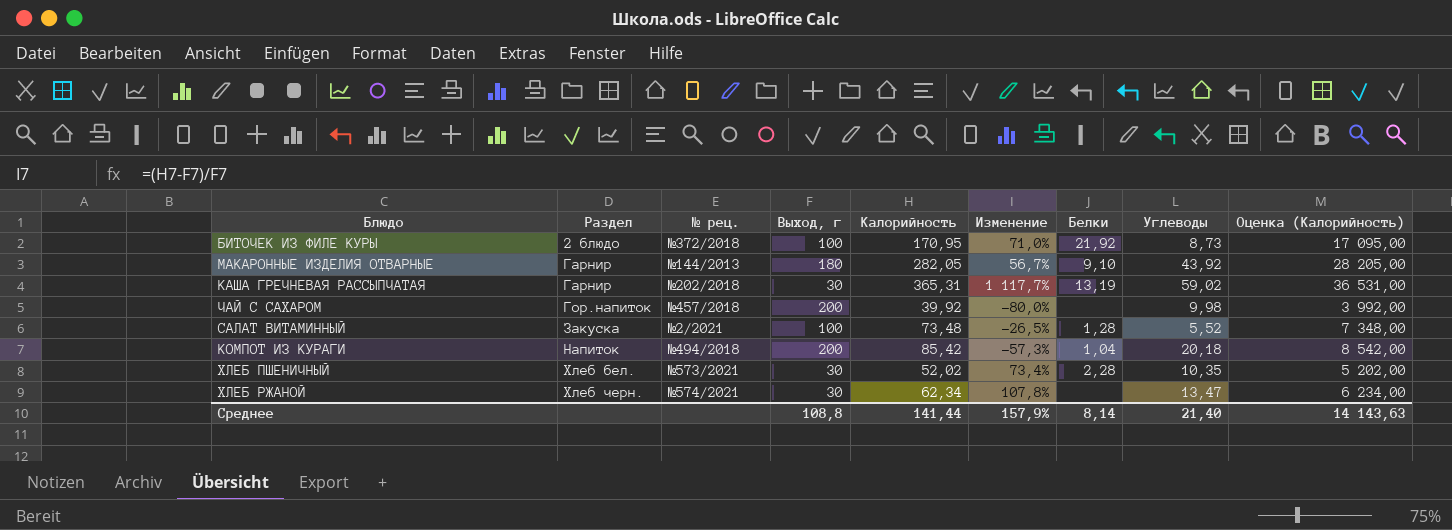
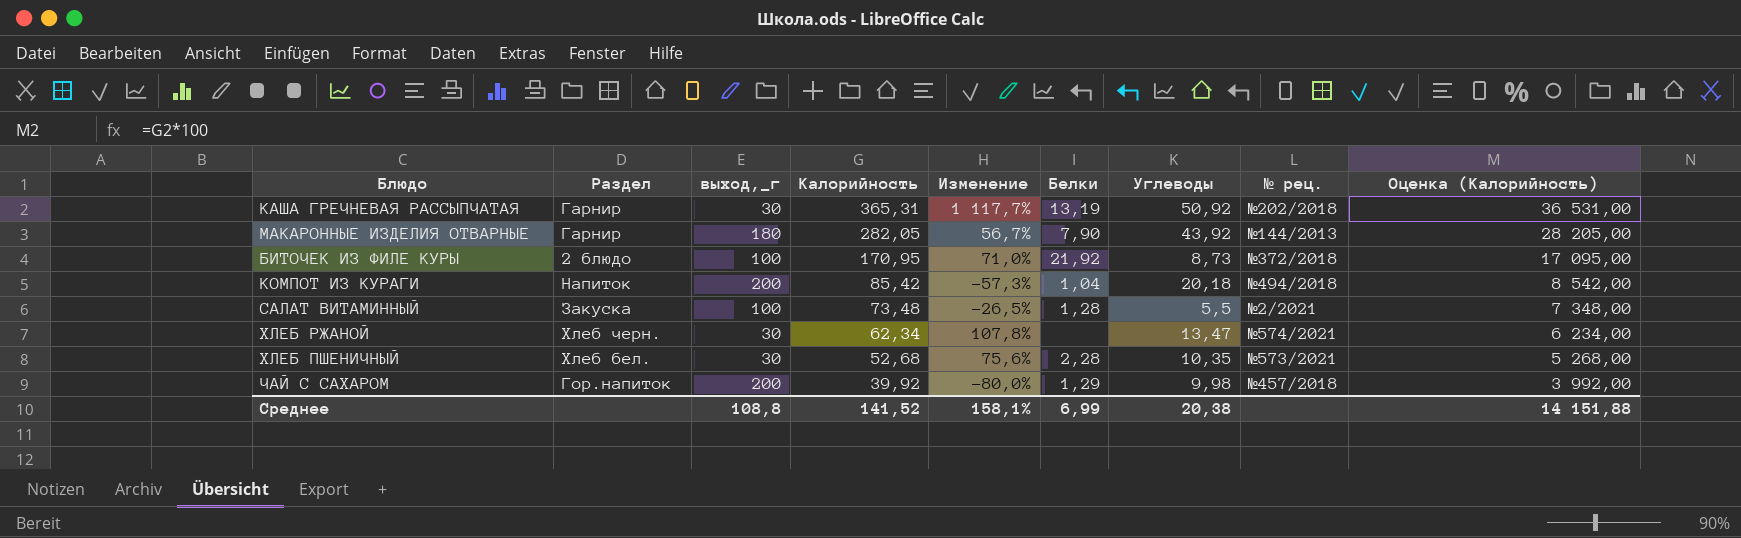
row order: Раздел ascending -> Калорийность descending
column name: Выход, г -> выход,_г
column № рец. | position: 3 -> 8
КАША ГРЕЧНЕВАЯ РАССЫПЧАТАЯ | Углеводы: 59,02 -> 50,92
МАКАРОННЫЕ ИЗДЕЛИЯ ОТВАРНЫЕ | Белки: 9,10 -> 7,90
САЛАТ ВИТАМИННЫЙ | Углеводы: 5,52 -> 5,5
ХЛЕБ ПШЕНИЧНЫЙ | Калорийность: 52,02 -> 52,68
ХЛЕБ ПШЕНИЧНЫЙ | Изменение: 73,4% -> 75,6%
ХЛЕБ ПШЕНИЧНЫЙ | Оценка (Калорийность): 5 202,00 -> 5 268,00
ЧАЙ С САХАРОМ | Белки: none -> 1,29
Среднее | Калорийность: 141,44 -> 141,52
Среднее | Изменение: 157,9% -> 158,1%
Среднее | Белки: 8,14 -> 6,99
Среднее | Углеводы: 21,40 -> 20,38
Среднее | Оценка (Калорийность): 14 143,63 -> 14 151,88

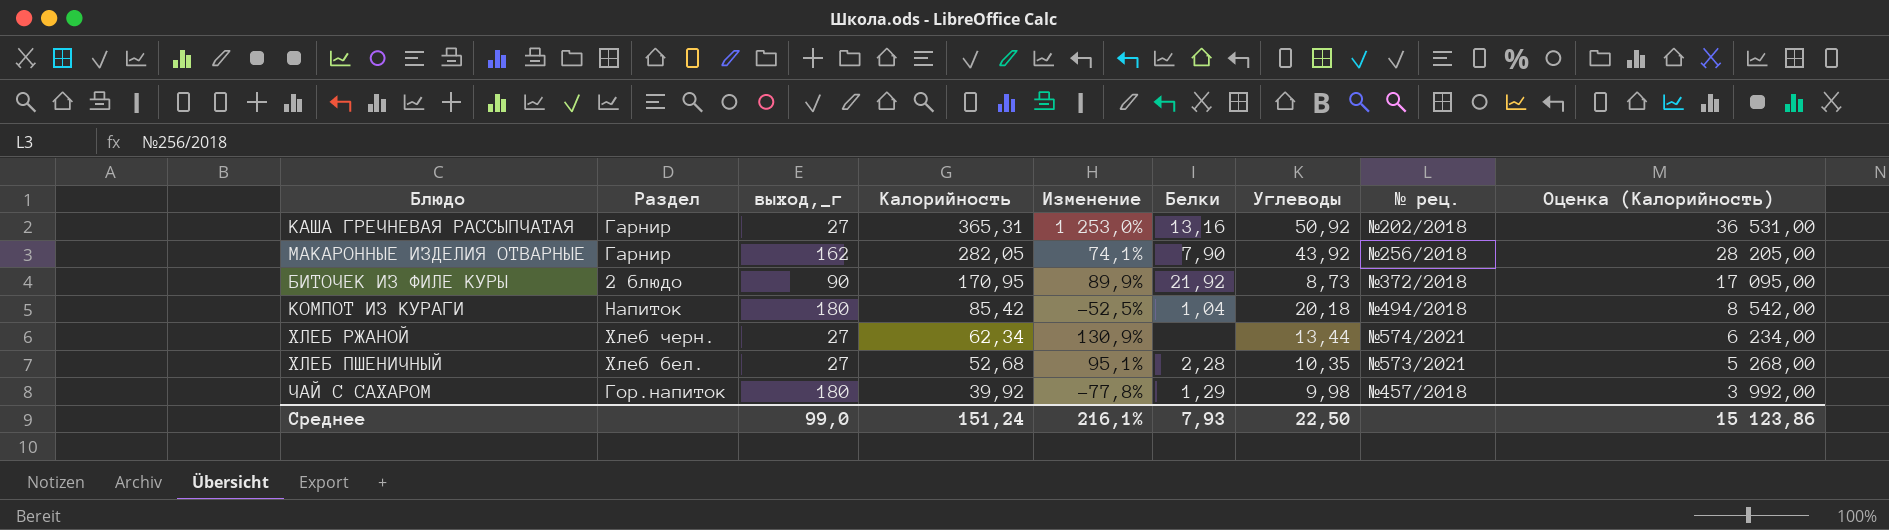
row САЛАТ ВИТАМИННЫЙ: Закуска | 100 | 73,48 | -26,5% | 1,28 | 5,5 | №2/2021 | 7 348,00 -> none
КАША ГРЕЧНЕВАЯ РАССЫПЧАТАЯ | выход,_г: 30 -> 27
КАША ГРЕЧНЕВАЯ РАССЫПЧАТАЯ | Изменение: 1 117,7% -> 1 253,0%
КАША ГРЕЧНЕВАЯ РАССЫПЧАТАЯ | Белки: 13,19 -> 13,16
МАКАРОННЫЕ ИЗДЕЛИЯ ОТВАРНЫЕ | выход,_г: 180 -> 162
МАКАРОННЫЕ ИЗДЕЛИЯ ОТВАРНЫЕ | Изменение: 56,7% -> 74,1%
МАКАРОННЫЕ ИЗДЕЛИЯ ОТВАРНЫЕ | № рец.: №144/2013 -> №256/2018
БИТОЧЕК ИЗ ФИЛЕ КУРЫ | выход,_г: 100 -> 90
БИТОЧЕК ИЗ ФИЛЕ КУРЫ | Изменение: 71,0% -> 89,9%
КОМПОТ ИЗ КУРАГИ | выход,_г: 200 -> 180
КОМПОТ ИЗ КУРАГИ | Изменение: -57,3% -> -52,5%
ХЛЕБ РЖАНОЙ | выход,_г: 30 -> 27
ХЛЕБ РЖАНОЙ | Изменение: 107,8% -> 130,9%
ХЛЕБ РЖАНОЙ | Углеводы: 13,47 -> 13,44
ХЛЕБ ПШЕНИЧНЫЙ | выход,_г: 30 -> 27
ХЛЕБ ПШЕНИЧНЫЙ | Изменение: 75,6% -> 95,1%
ЧАЙ С САХАРОМ | выход,_г: 200 -> 180
ЧАЙ С САХАРОМ | Изменение: -80,0% -> -77,8%
Среднее | выход,_г: 108,8 -> 99,0
Среднее | Калорийность: 141,52 -> 151,24
Среднее | Изменение: 158,1% -> 216,1%
Среднее | Белки: 6,99 -> 7,93
Среднее | Углеводы: 20,38 -> 22,50
Среднее | Оценка (Калорийность): 14 151,88 -> 15 123,86

